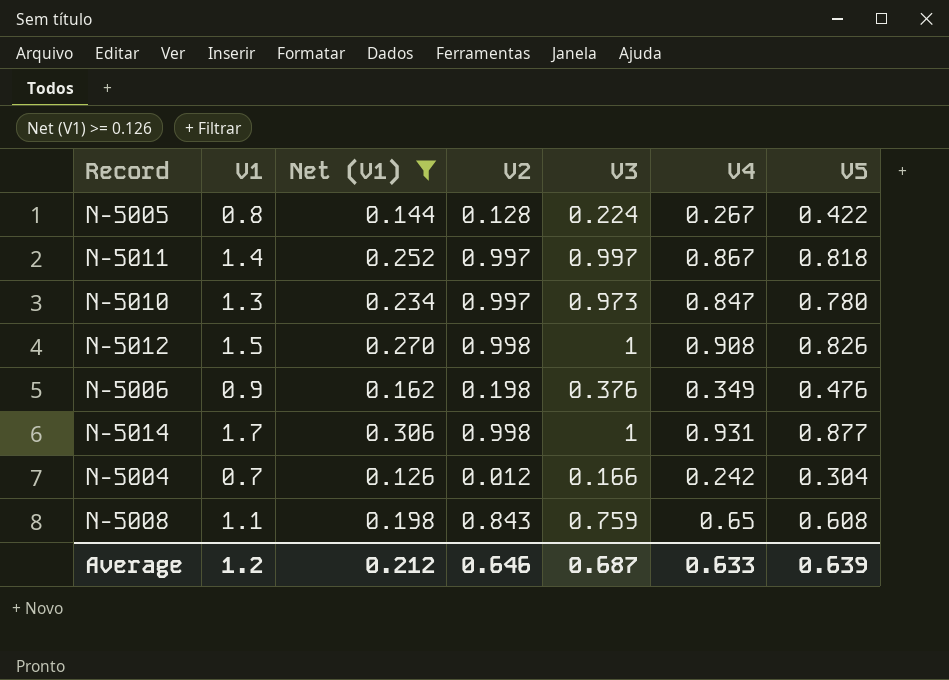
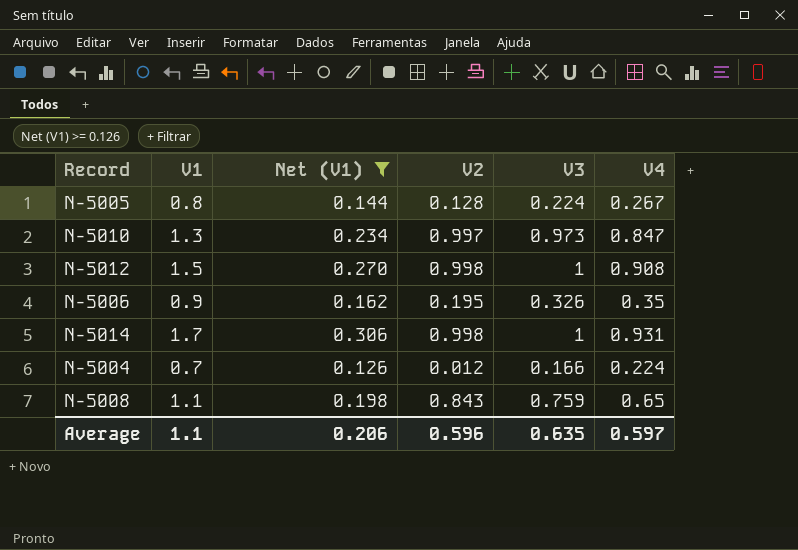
column V5 | position: 7 -> none
row N-5011: 1.4 | 0.252 | 0.997 | 0.997 | 0.867 | 0.818 -> none
N-5006 | V2: 0.198 -> 0.195
N-5006 | V3: 0.376 -> 0.326
N-5006 | V4: 0.349 -> 0.35
N-5004 | V4: 0.242 -> 0.224
Average | V1: 1.2 -> 1.1
Average | Net (V1): 0.212 -> 0.206
Average | V2: 0.646 -> 0.596
Average | V3: 0.687 -> 0.635
Average | V4: 0.633 -> 0.597

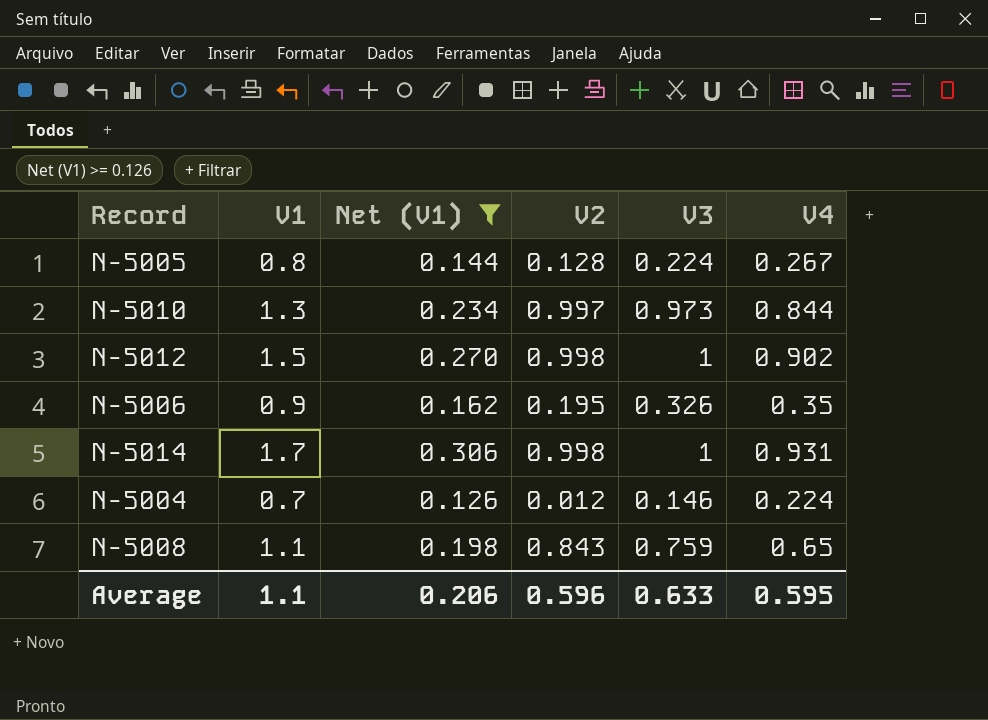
N-5010 | V4: 0.847 -> 0.844
N-5012 | V4: 0.908 -> 0.902
N-5004 | V3: 0.166 -> 0.146
Average | V3: 0.635 -> 0.633
Average | V4: 0.597 -> 0.595

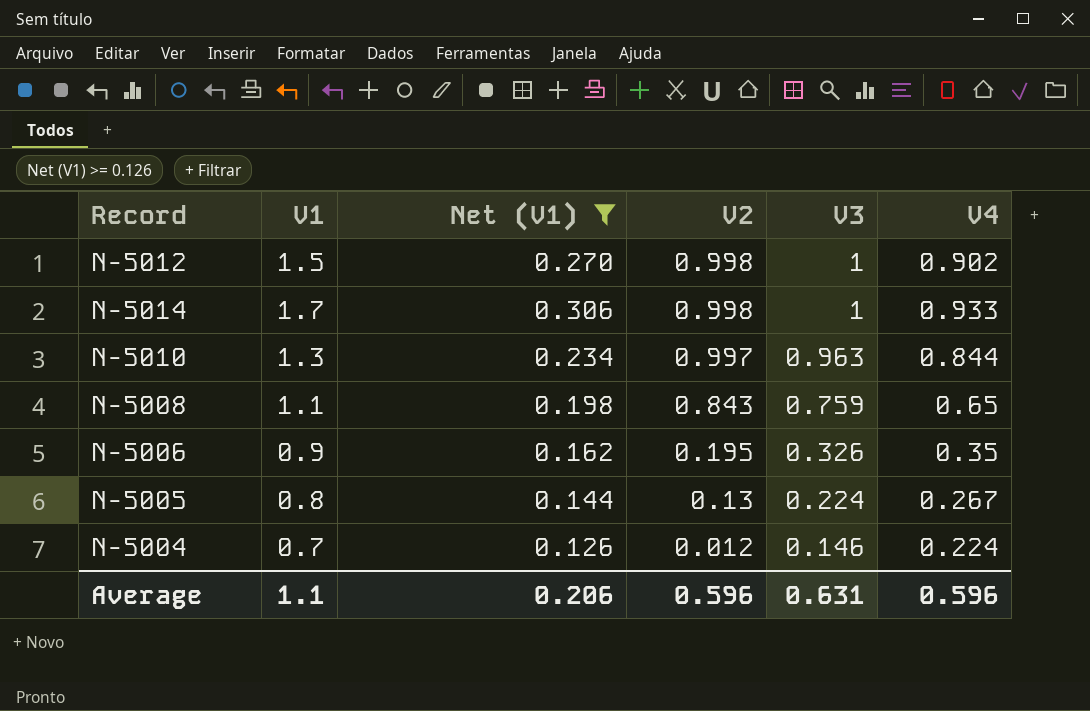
row order: none -> V2 descending
N-5014 | V4: 0.931 -> 0.933
N-5010 | V3: 0.973 -> 0.963
N-5005 | V2: 0.128 -> 0.13
Average | V3: 0.633 -> 0.631
Average | V4: 0.595 -> 0.596

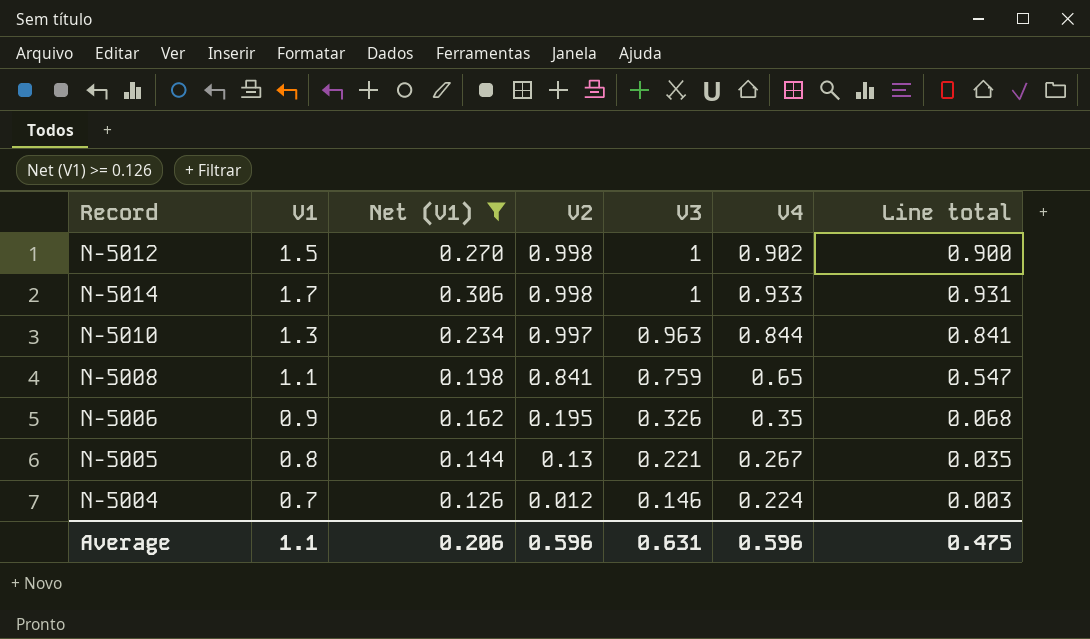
column Line total | formula: none -> [V2] * [V4]
N-5008 | V2: 0.843 -> 0.841
N-5005 | V3: 0.224 -> 0.221

